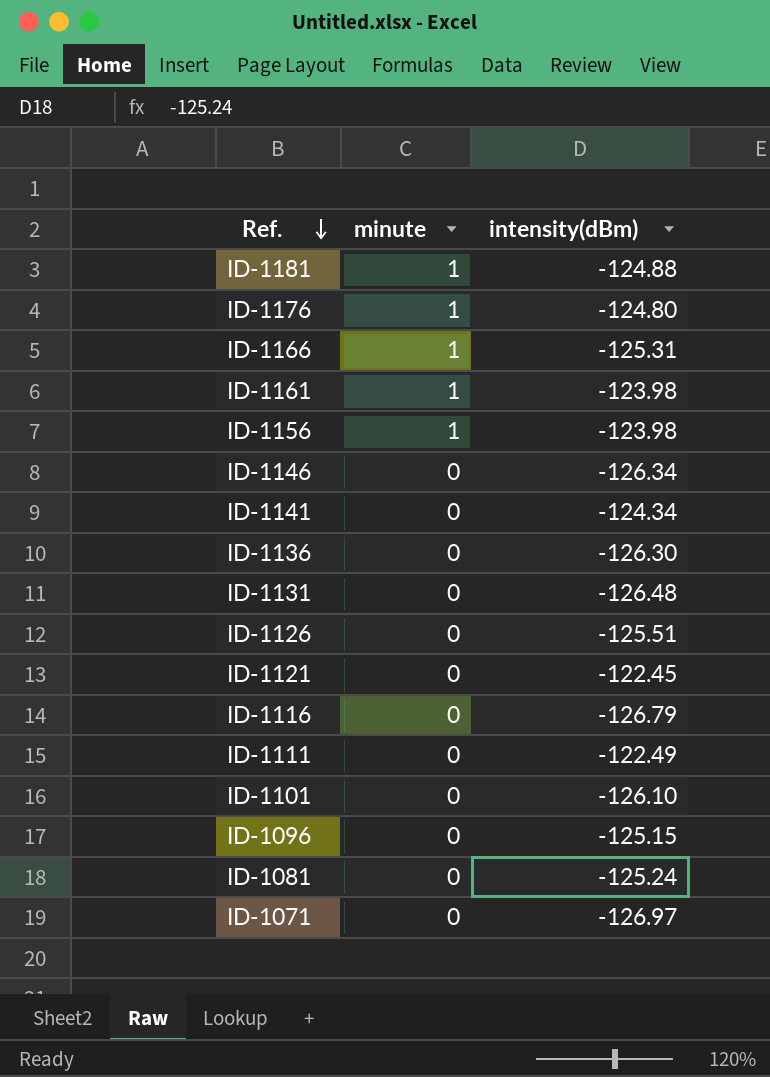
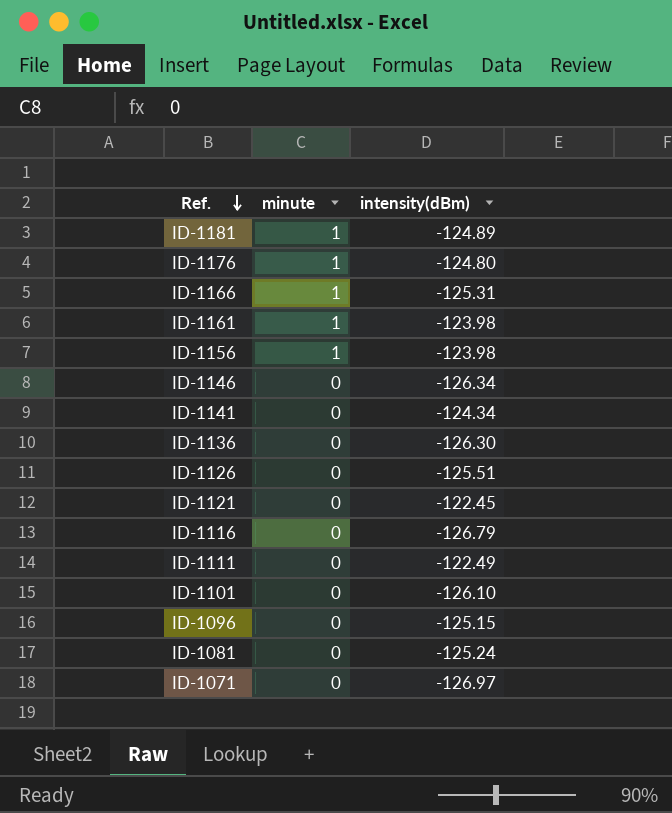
row ID-1131: 0 | -126.48 -> none
ID-1181 | intensity(dBm): -124.88 -> -124.89

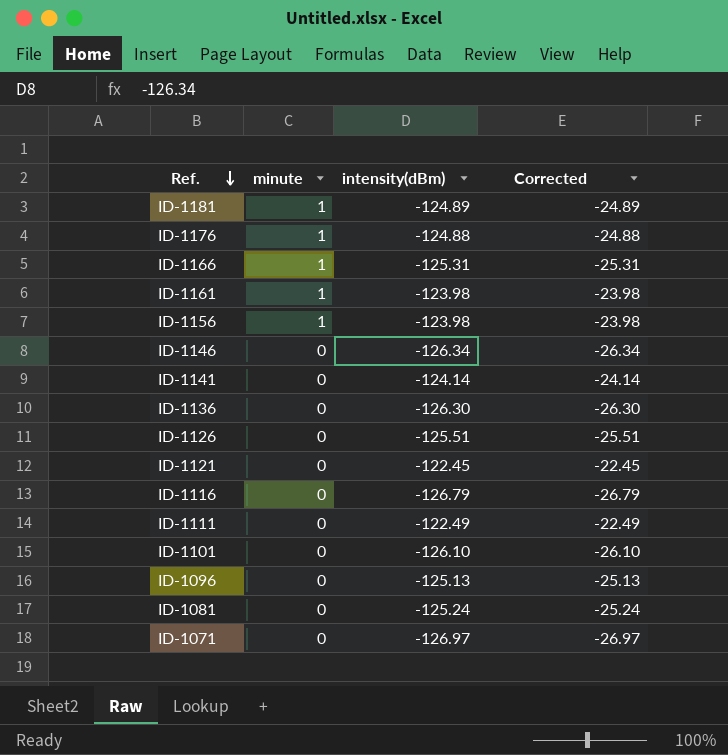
column Corrected | formula: none -> [intensity(dBm)] + 100
ID-1176 | intensity(dBm): -124.80 -> -124.88
ID-1141 | intensity(dBm): -124.34 -> -124.14
ID-1096 | intensity(dBm): -125.15 -> -125.13

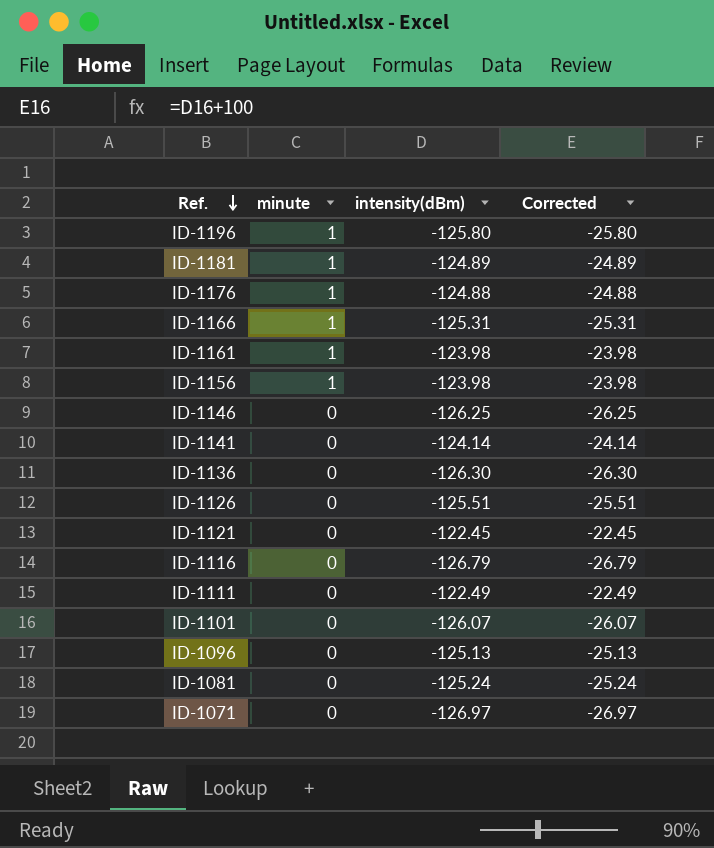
row ID-1196: none -> 1 | -125.80 | -25.80
ID-1146 | intensity(dBm): -126.34 -> -126.25
ID-1146 | Corrected: -26.34 -> -26.25
ID-1101 | intensity(dBm): -126.10 -> -126.07
ID-1101 | Corrected: -26.10 -> -26.07

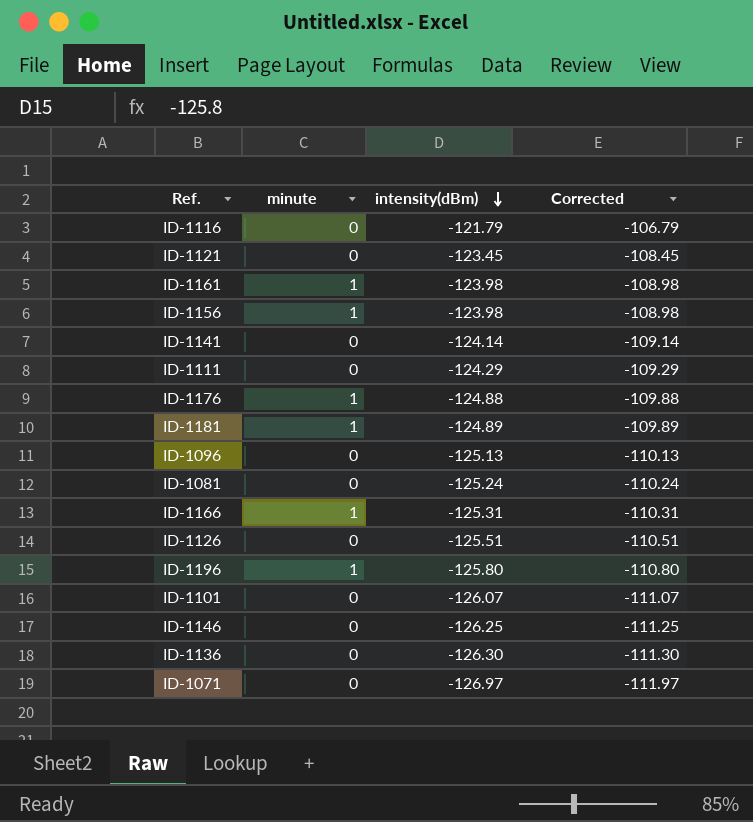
row order: Ref. descending -> intensity(dBm) descending
column Corrected | formula: [intensity(dBm)] + 100 -> [intensity(dBm)] + 15
ID-1116 | intensity(dBm): -126.79 -> -121.79
ID-1121 | intensity(dBm): -122.45 -> -123.45
ID-1111 | intensity(dBm): -122.49 -> -124.29

